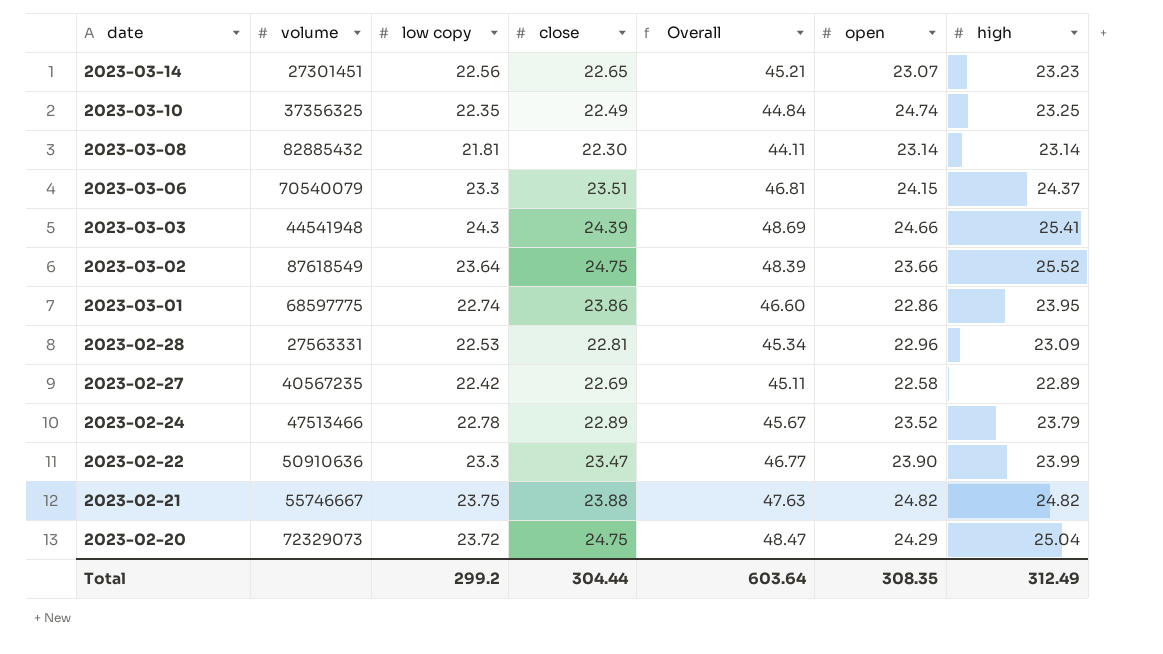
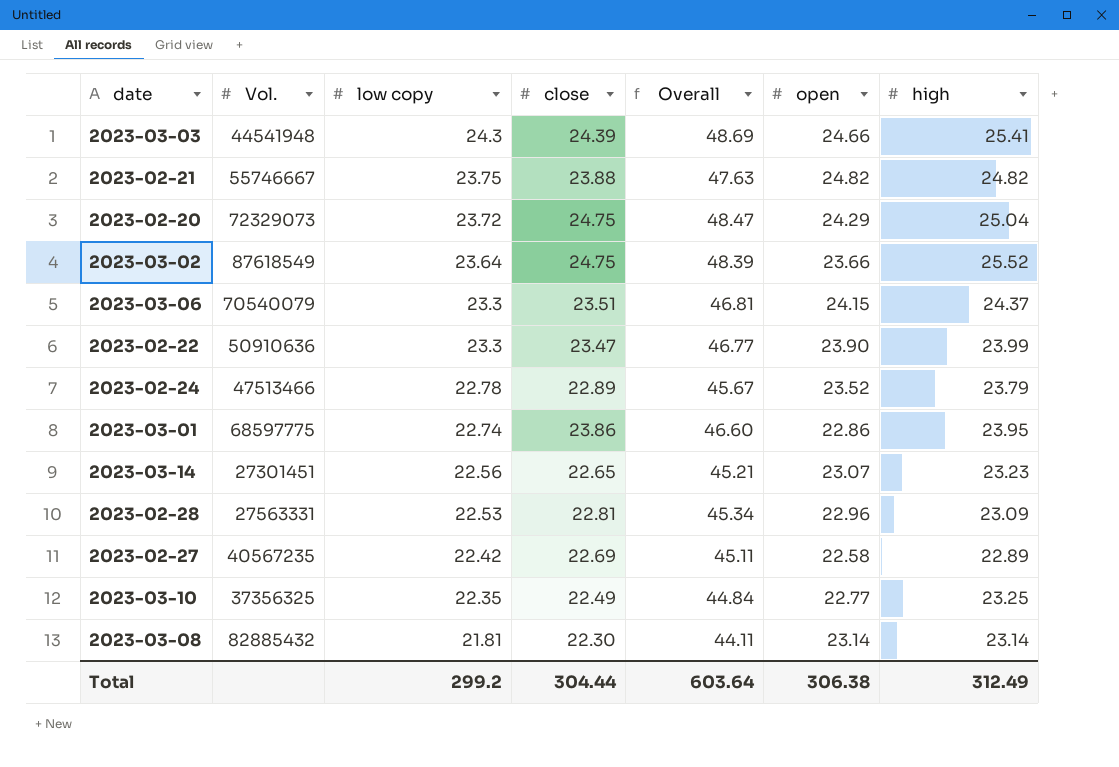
row order: date descending -> low copy descending
column name: volume -> Vol.
2023-03-10 | open: 24.74 -> 22.77
Total | open: 308.35 -> 306.38

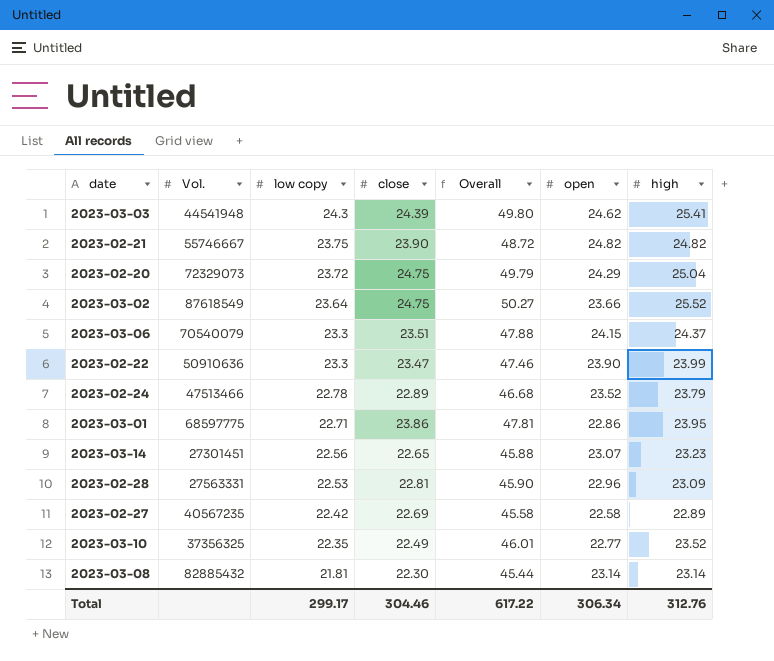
column Overall | formula: [low copy] + [close] -> [close] + [high]
2023-03-03 | open: 24.66 -> 24.62
2023-02-21 | close: 23.88 -> 23.90
2023-03-01 | low copy: 22.74 -> 22.71
2023-03-10 | high: 23.25 -> 23.52
Total | low copy: 299.2 -> 299.17
Total | close: 304.44 -> 304.46
Total | Overall: 603.64 -> 617.22
Total | open: 306.38 -> 306.34
Total | high: 312.49 -> 312.76

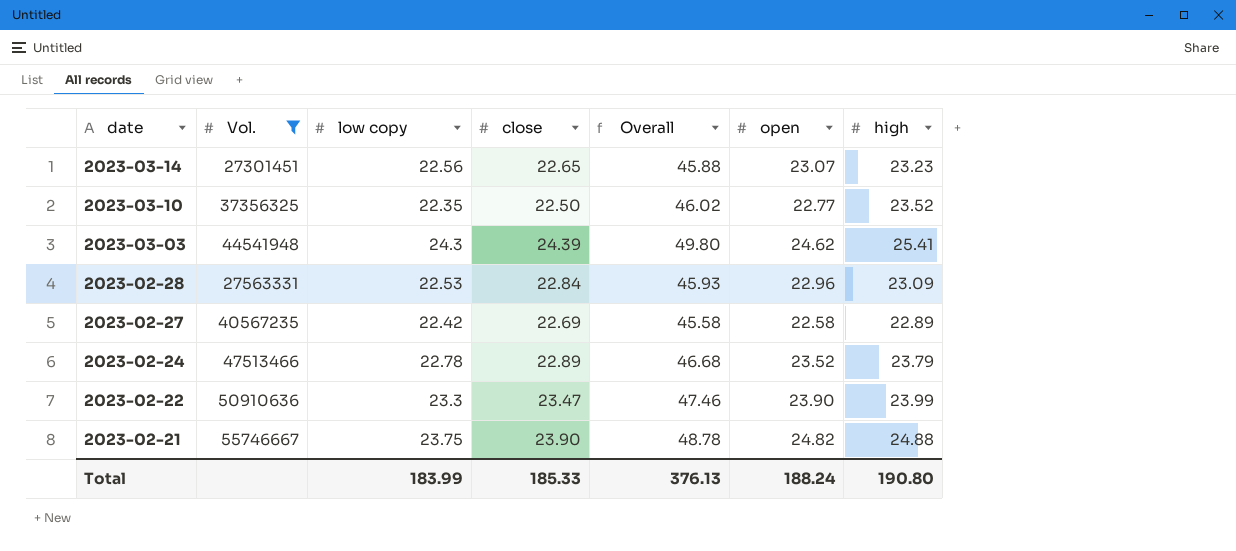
filter: none -> Vol. <= 55746667
row order: low copy descending -> date descending
2023-03-10 | close: 22.49 -> 22.50
2023-03-10 | Overall: 46.01 -> 46.02
2023-02-28 | close: 22.81 -> 22.84
2023-02-28 | Overall: 45.90 -> 45.93
2023-02-21 | Overall: 48.72 -> 48.78
2023-02-21 | high: 24.82 -> 24.88
Total | low copy: 299.17 -> 183.99
Total | close: 304.46 -> 185.33
Total | Overall: 617.22 -> 376.13
Total | open: 306.34 -> 188.24
Total | high: 312.76 -> 190.80

